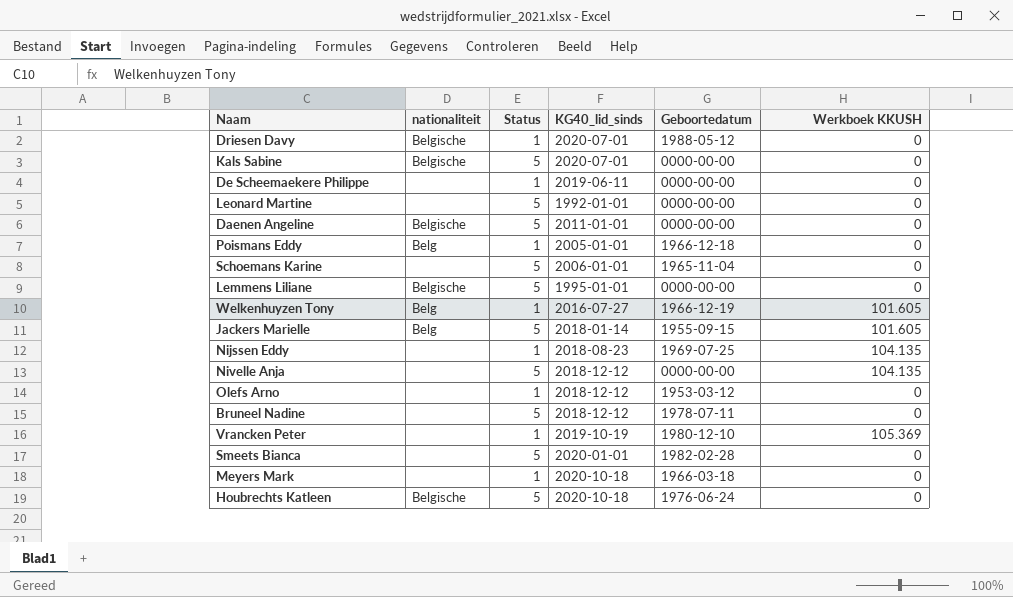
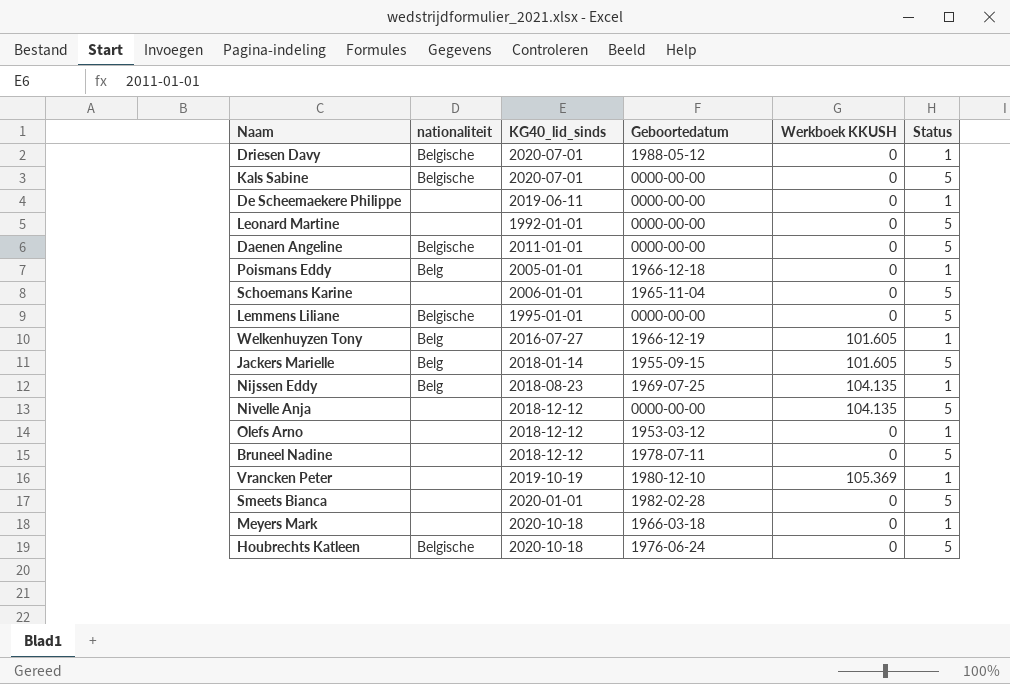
column Status | position: 3 -> 6
Nijssen Eddy | nationaliteit: none -> Belg

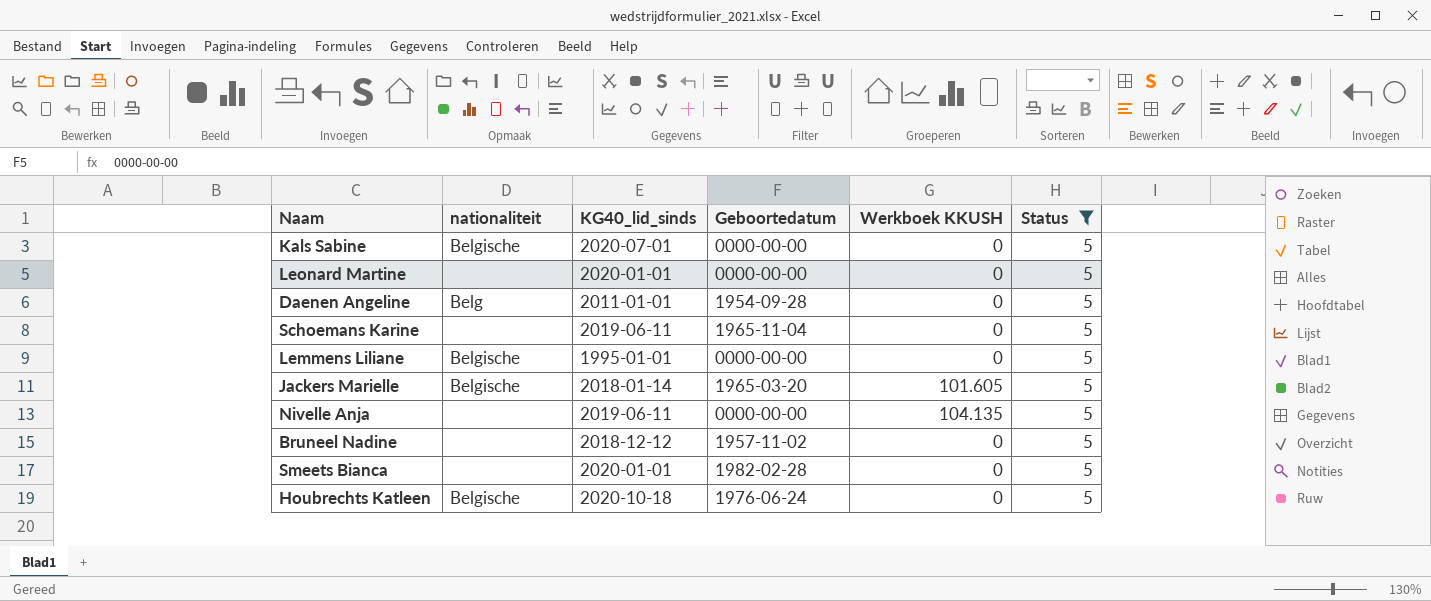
filter: none -> Status = 5
Leonard Martine | KG40_lid_sinds: 1992-01-01 -> 2020-01-01
Daenen Angeline | nationaliteit: Belgische -> Belg
Daenen Angeline | Geboortedatum: 0000-00-00 -> 1954-09-28
Schoemans Karine | KG40_lid_sinds: 2006-01-01 -> 2019-06-11
Jackers Marielle | nationaliteit: Belg -> Belgische
Jackers Marielle | Geboortedatum: 1955-09-15 -> 1965-03-20
Nivelle Anja | KG40_lid_sinds: 2018-12-12 -> 2019-06-11
Bruneel Nadine | Geboortedatum: 1978-07-11 -> 1957-11-02

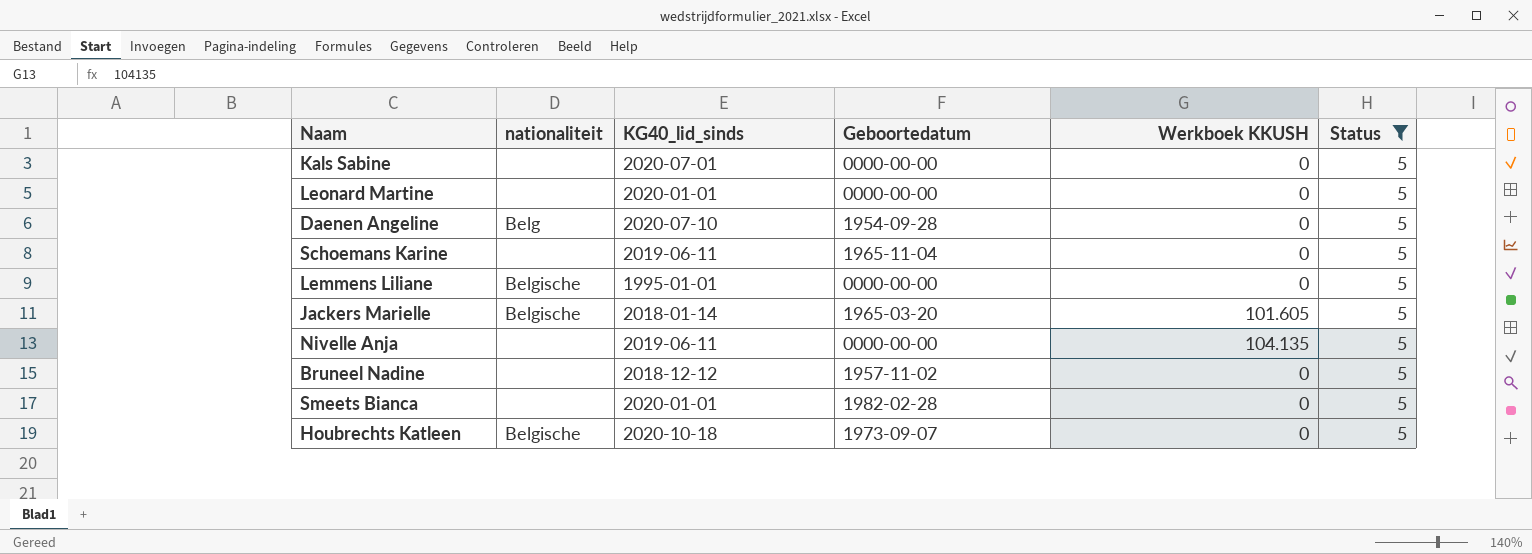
Kals Sabine | nationaliteit: Belgische -> none
Daenen Angeline | KG40_lid_sinds: 2011-01-01 -> 2020-07-10
Houbrechts Katleen | Geboortedatum: 1976-06-24 -> 1973-09-07

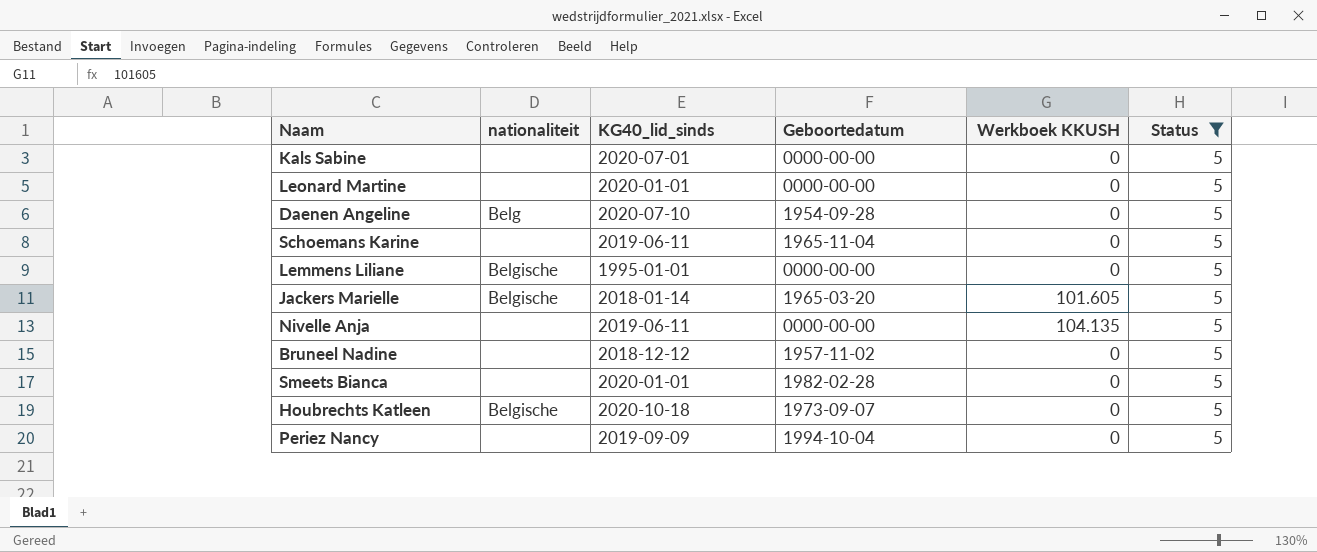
row Periez Nancy: none -> none | 2019-09-09 | 1994-10-04 | 0 | 5

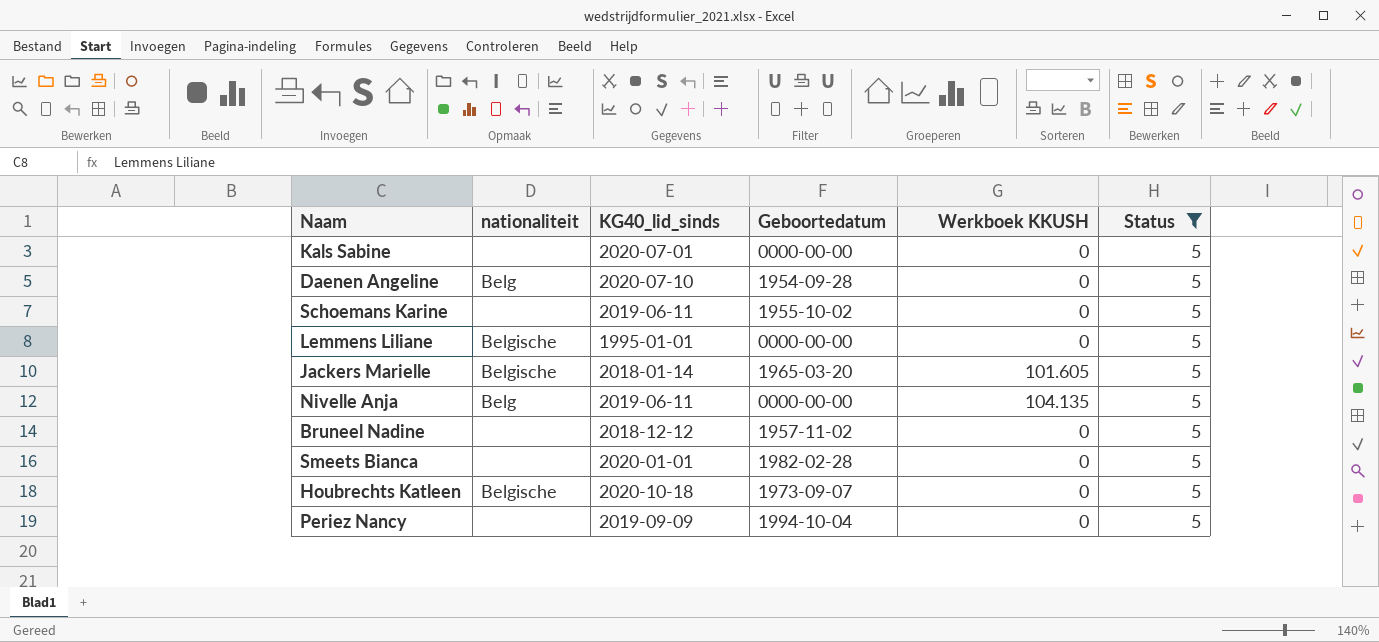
row Leonard Martine: none | 2020-01-01 | 0000-00-00 | 0 | 5 -> none
Schoemans Karine | Geboortedatum: 1965-11-04 -> 1955-10-02
Nivelle Anja | nationaliteit: none -> Belg

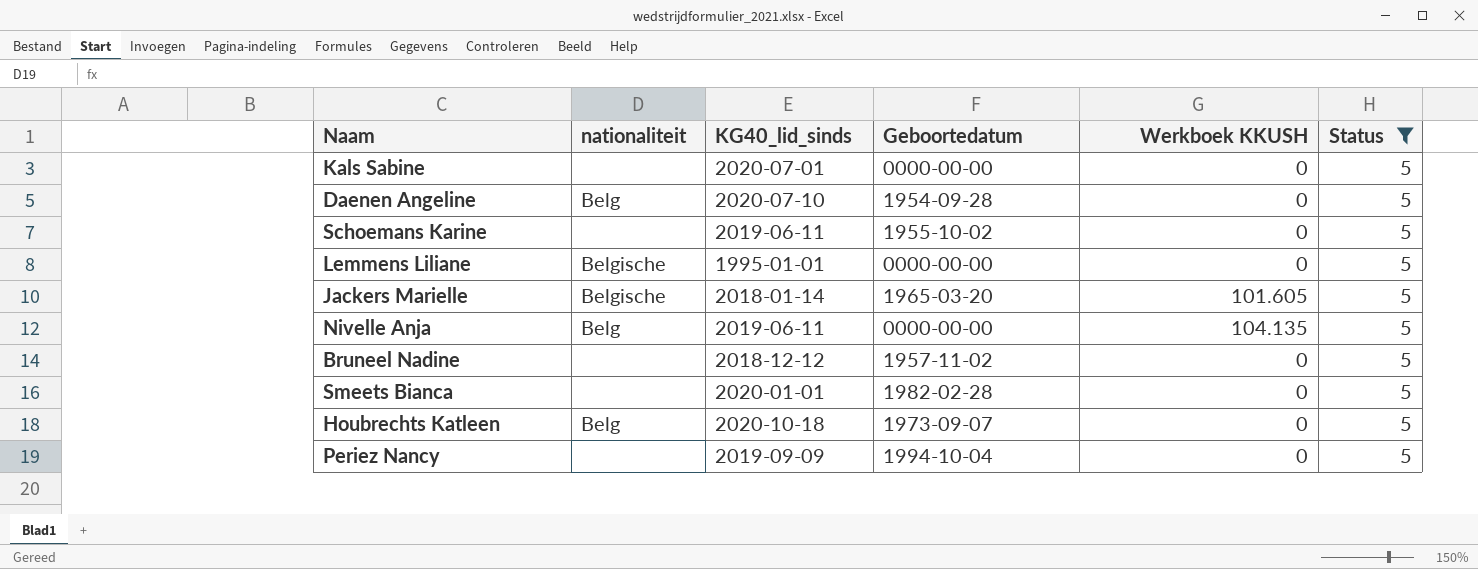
Houbrechts Katleen | nationaliteit: Belgische -> Belg

